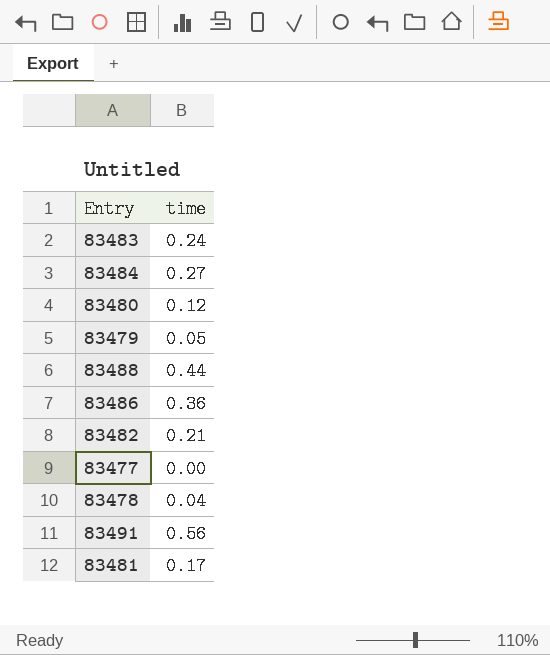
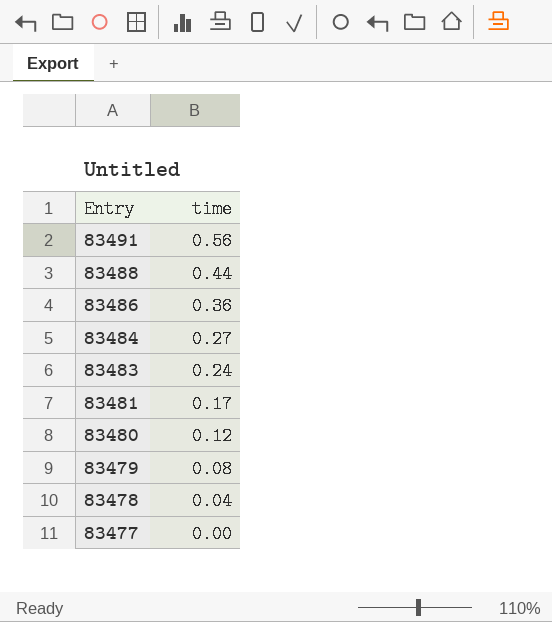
row order: none -> Entry descending
row 83482: 0.21 -> none
83479 | time: 0.05 -> 0.08

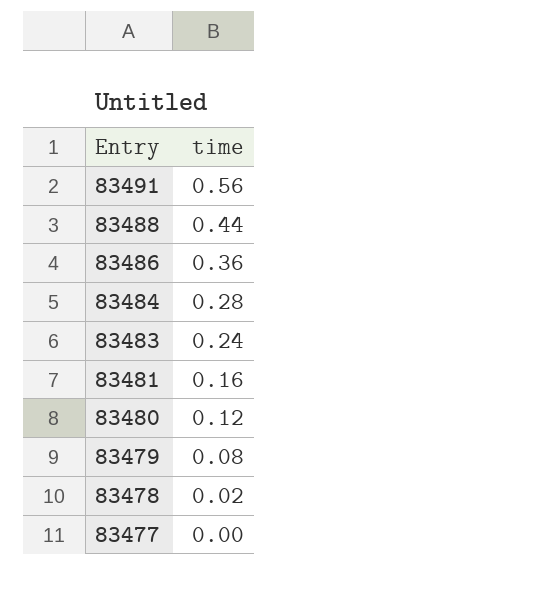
83484 | time: 0.27 -> 0.28
83481 | time: 0.17 -> 0.16
83478 | time: 0.04 -> 0.02

